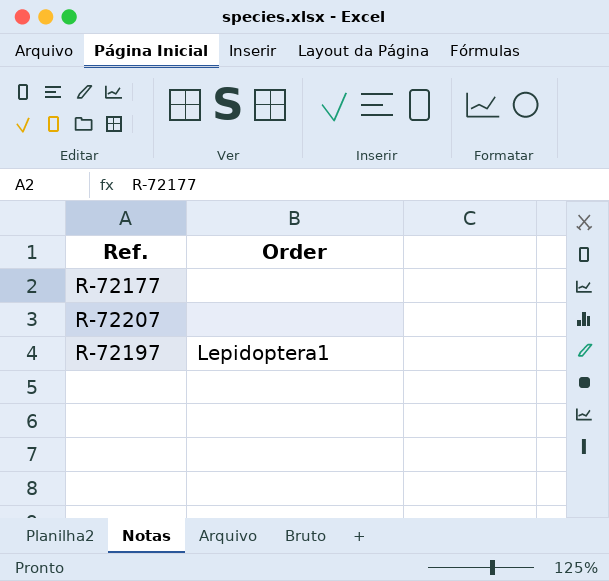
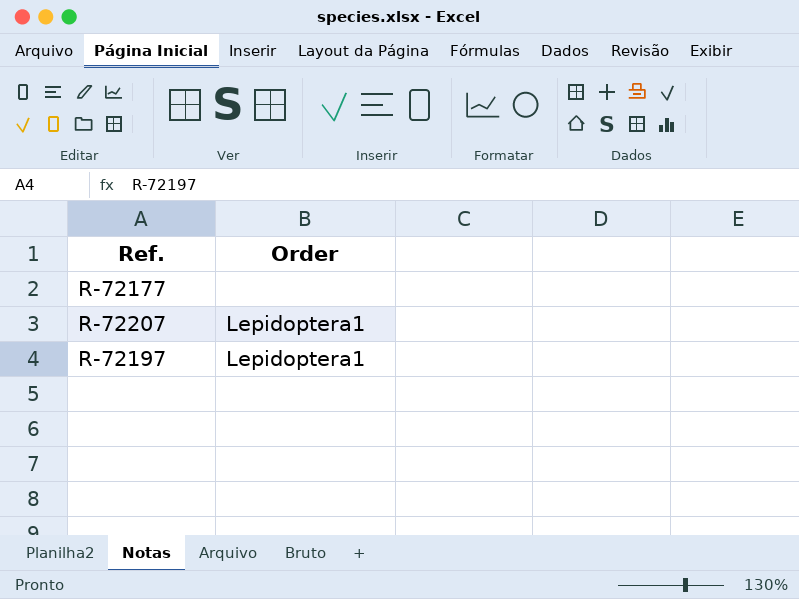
R-72207 | Order: none -> Lepidoptera1

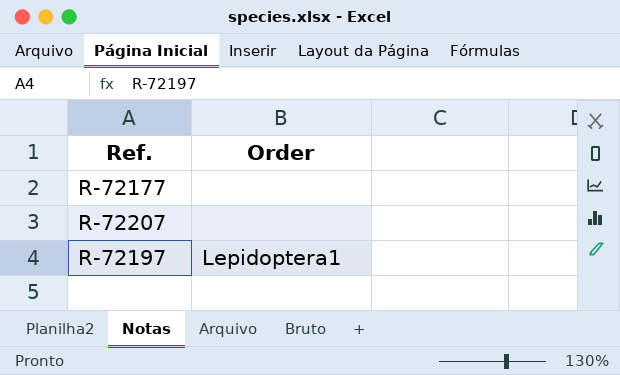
R-72207 | Order: Lepidoptera1 -> none

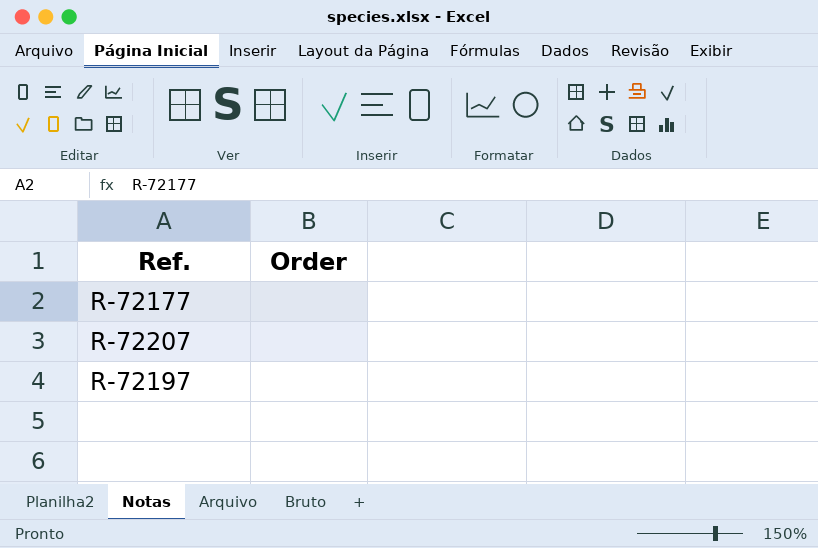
R-72197 | Order: Lepidoptera1 -> none

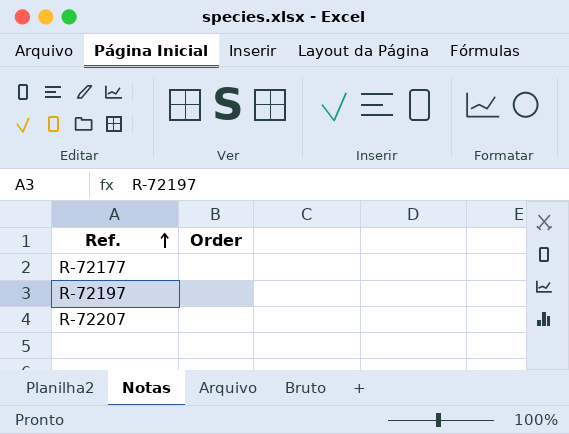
row order: none -> Ref. ascending

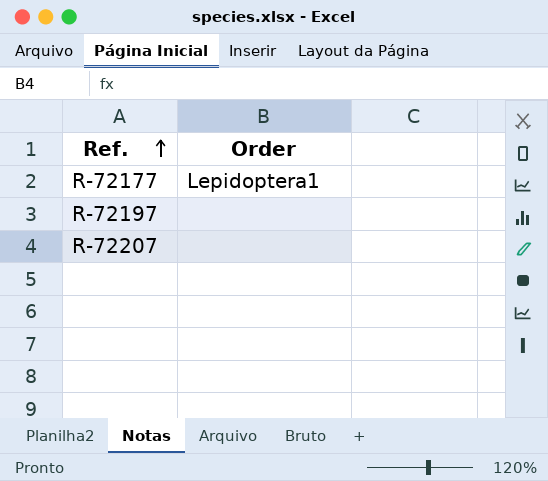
R-72177 | Order: none -> Lepidoptera1

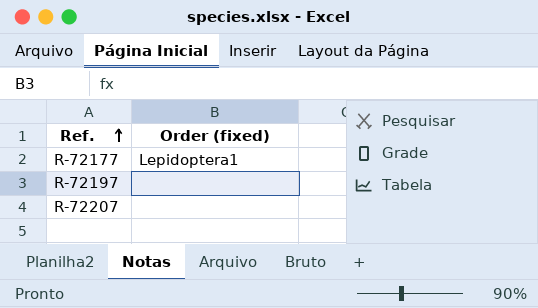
column name: Order -> Order (fixed)

